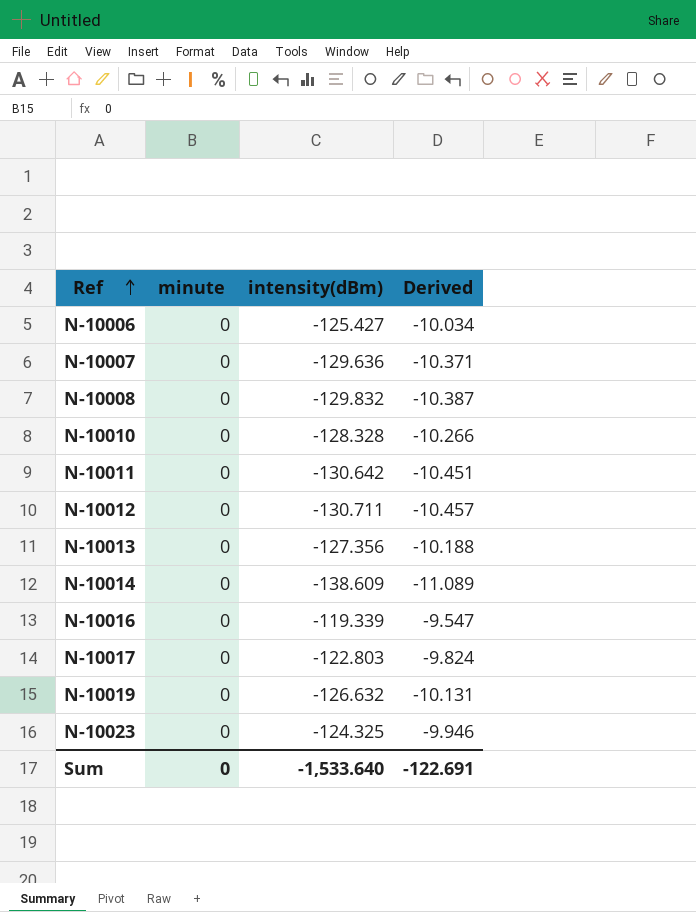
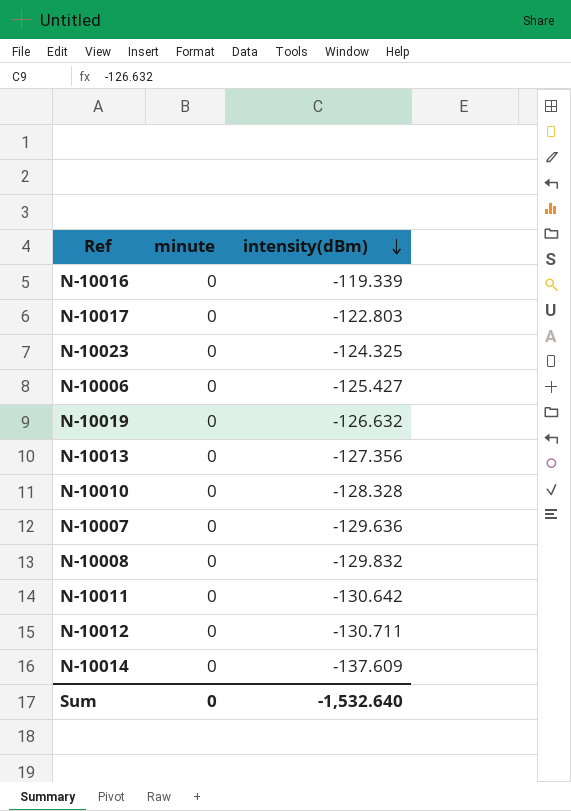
row order: Ref ascending -> intensity(dBm) descending
column Derived | formula: [intensity(dBm)] * 0.08 -> none
N-10014 | intensity(dBm): -138.609 -> -137.609
Sum | intensity(dBm): -1,533.640 -> -1,532.640

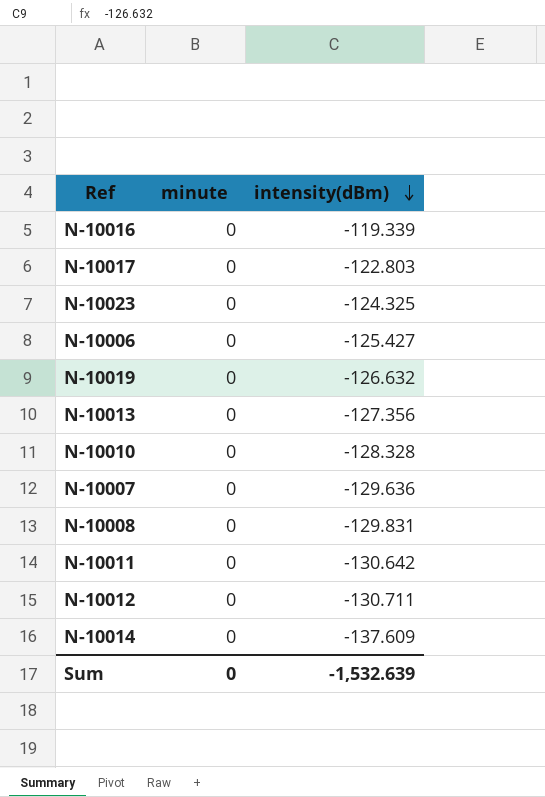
N-10008 | intensity(dBm): -129.832 -> -129.831
Sum | intensity(dBm): -1,532.640 -> -1,532.639

